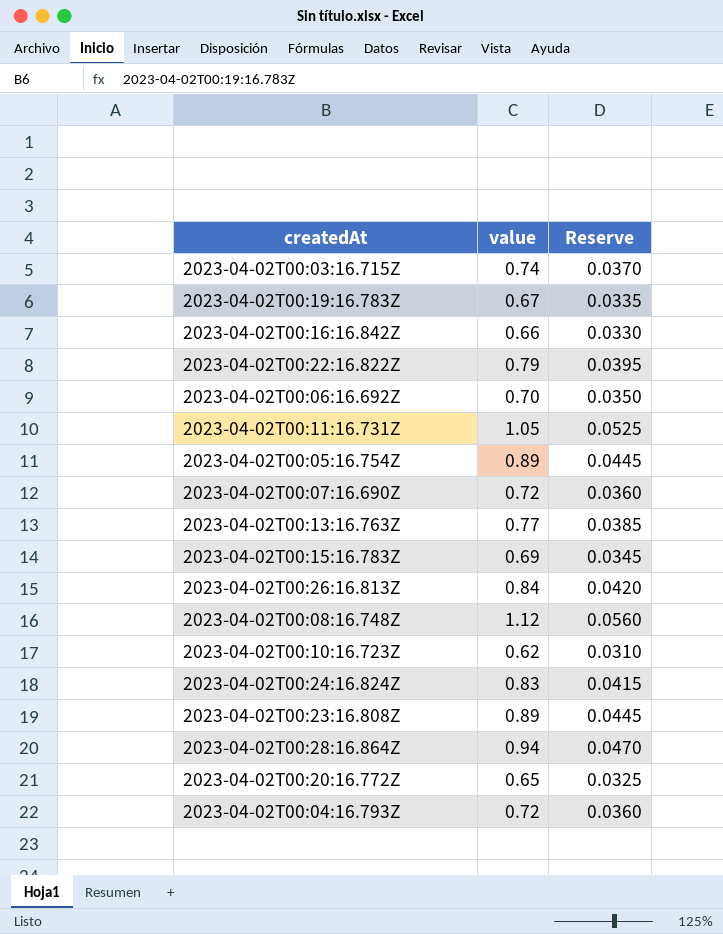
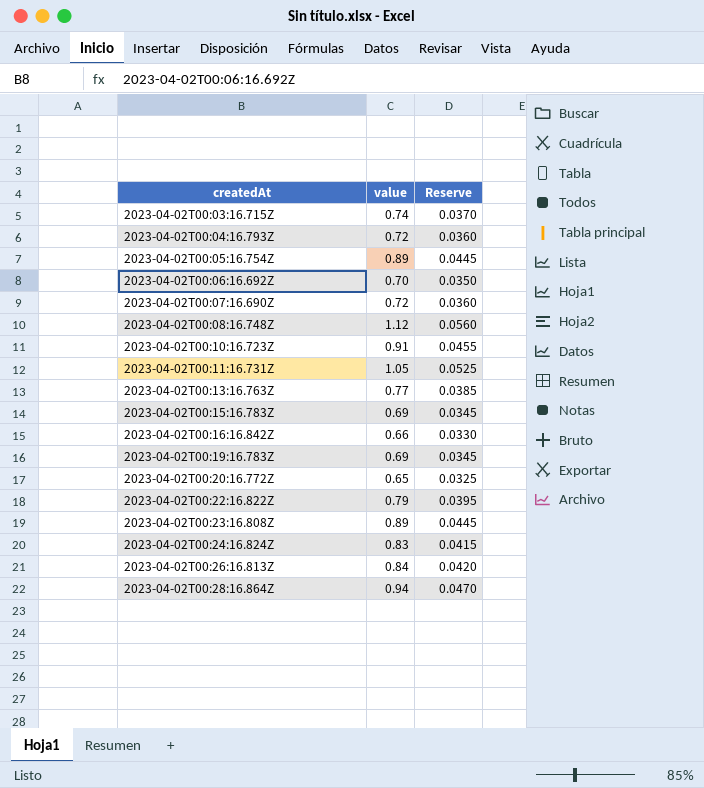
row order: none -> createdAt ascending
2023-04-02T00:10:16.723Z | value: 0.62 -> 0.91
2023-04-02T00:10:16.723Z | Reserve: 0.0310 -> 0.0455
2023-04-02T00:19:16.783Z | value: 0.67 -> 0.69
2023-04-02T00:19:16.783Z | Reserve: 0.0335 -> 0.0345

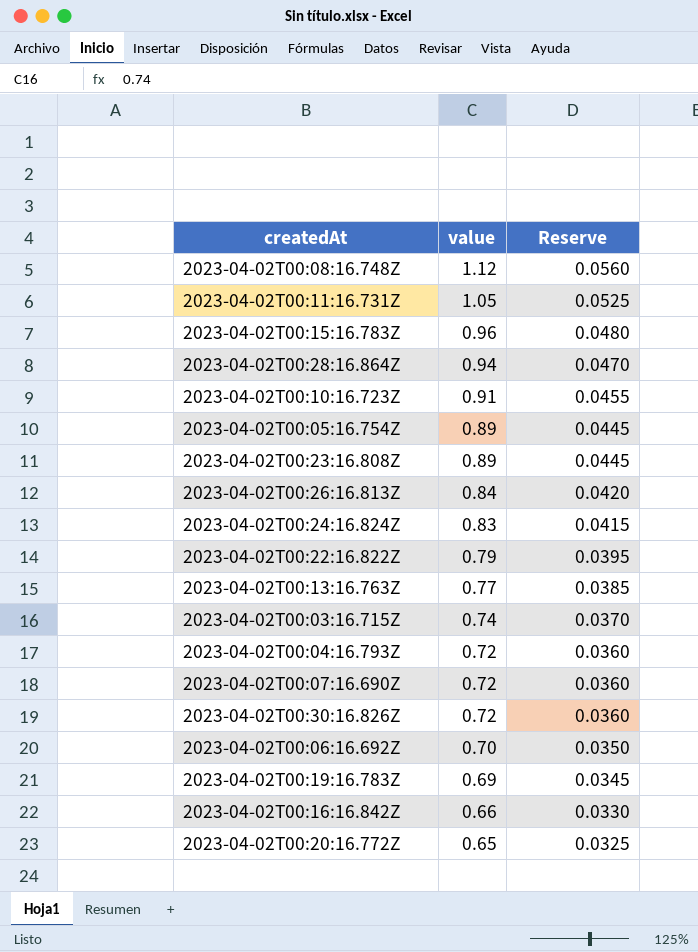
row order: createdAt ascending -> value descending
2023-04-02T00:15:16.783Z | value: 0.69 -> 0.96
2023-04-02T00:15:16.783Z | Reserve: 0.0345 -> 0.0480
row 2023-04-02T00:30:16.826Z: none -> 0.72 | 0.0360

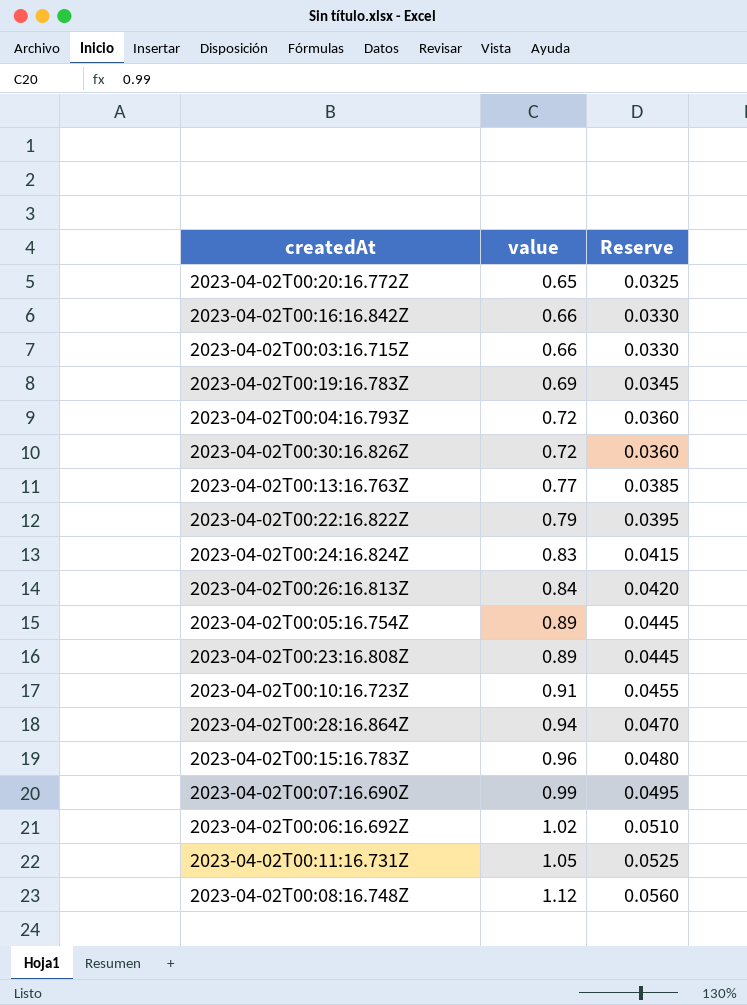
row order: value descending -> value ascending
2023-04-02T00:03:16.715Z | value: 0.74 -> 0.66
2023-04-02T00:03:16.715Z | Reserve: 0.0370 -> 0.0330
2023-04-02T00:07:16.690Z | value: 0.72 -> 0.99
2023-04-02T00:07:16.690Z | Reserve: 0.0360 -> 0.0495
2023-04-02T00:06:16.692Z | value: 0.70 -> 1.02
2023-04-02T00:06:16.692Z | Reserve: 0.0350 -> 0.0510

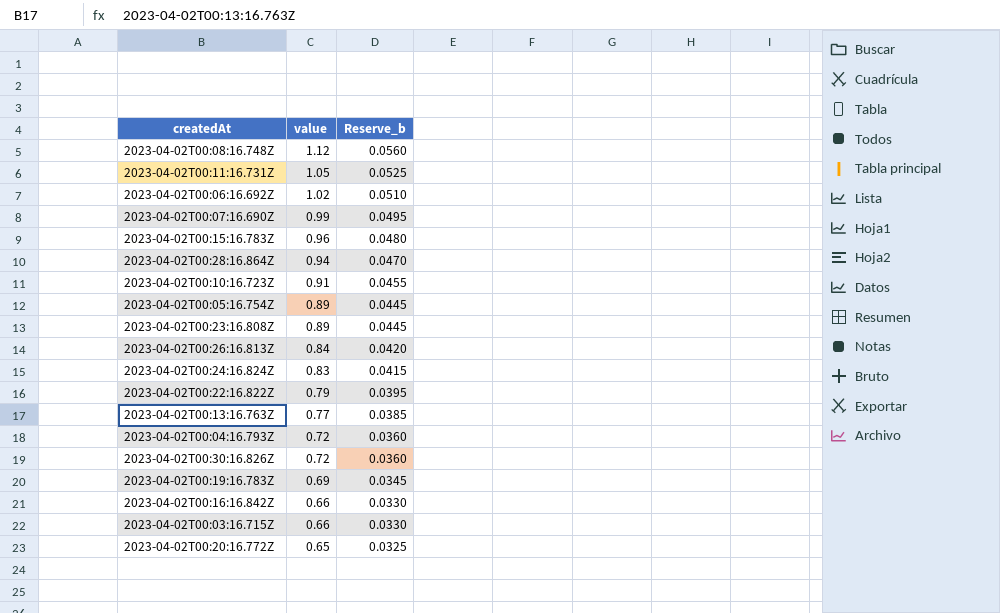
row order: value ascending -> value descending
column name: Reserve -> Reserve_b

